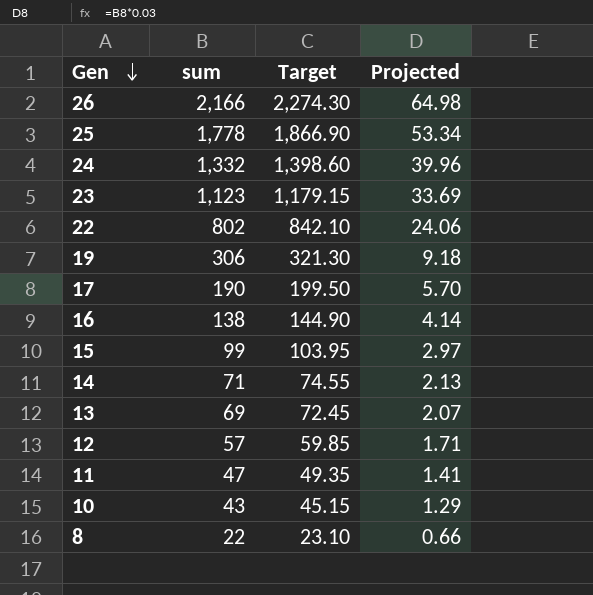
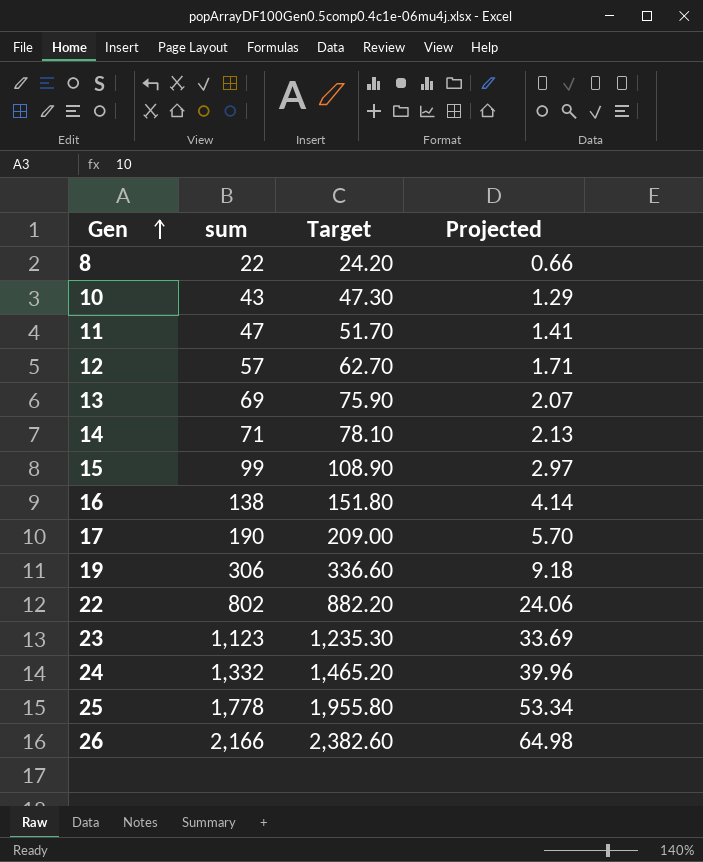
row order: Gen descending -> Gen ascending
column Target | formula: [sum] * 1.05 -> [sum] * 1.1

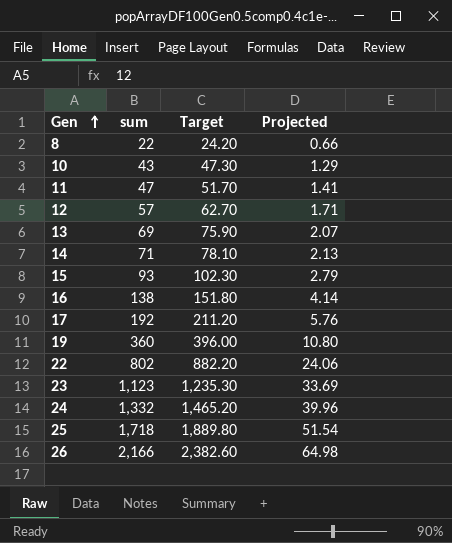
15 | sum: 99 -> 93
15 | Target: 108.90 -> 102.30
15 | Projected: 2.97 -> 2.79
17 | sum: 190 -> 192
17 | Target: 209.00 -> 211.20
17 | Projected: 5.70 -> 5.76
19 | sum: 306 -> 360
19 | Target: 336.60 -> 396.00
19 | Projected: 9.18 -> 10.80
25 | sum: 1,778 -> 1,718
25 | Target: 1,955.80 -> 1,889.80
25 | Projected: 53.34 -> 51.54

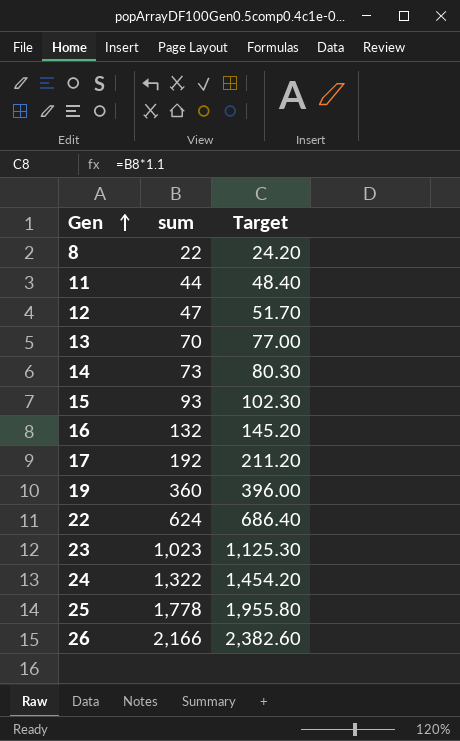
column Projected | formula: [sum] * 0.03 -> none
row 10: 43 | 47.30 | 1.29 -> none
11 | sum: 47 -> 44
11 | Target: 51.70 -> 48.40
12 | sum: 57 -> 47
12 | Target: 62.70 -> 51.70
13 | sum: 69 -> 70
13 | Target: 75.90 -> 77.00
14 | sum: 71 -> 73
14 | Target: 78.10 -> 80.30
16 | sum: 138 -> 132
16 | Target: 151.80 -> 145.20
22 | sum: 802 -> 624
22 | Target: 882.20 -> 686.40
23 | sum: 1,123 -> 1,023
23 | Target: 1,235.30 -> 1,125.30
24 | sum: 1,332 -> 1,322
24 | Target: 1,465.20 -> 1,454.20
25 | sum: 1,718 -> 1,778
25 | Target: 1,889.80 -> 1,955.80

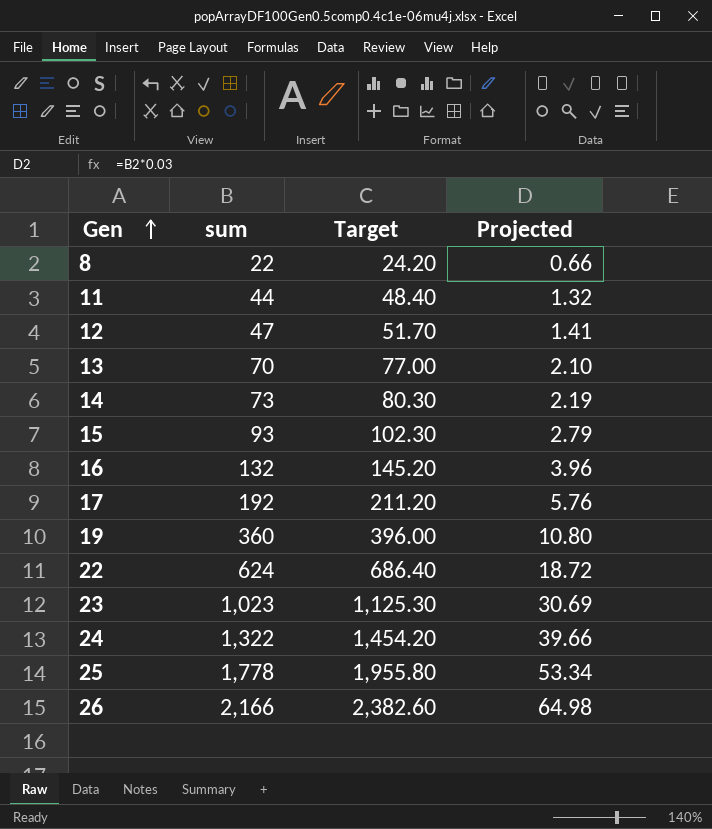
column Projected | formula: none -> [sum] * 0.03

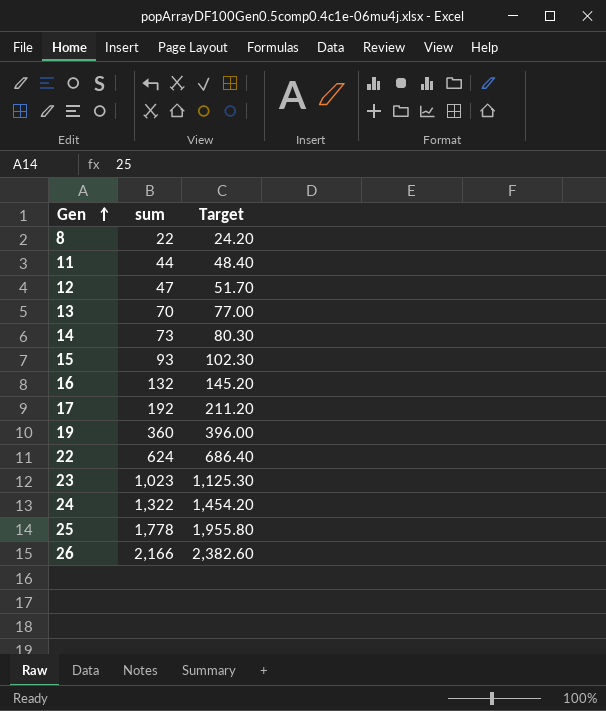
column Projected | formula: [sum] * 0.03 -> none

